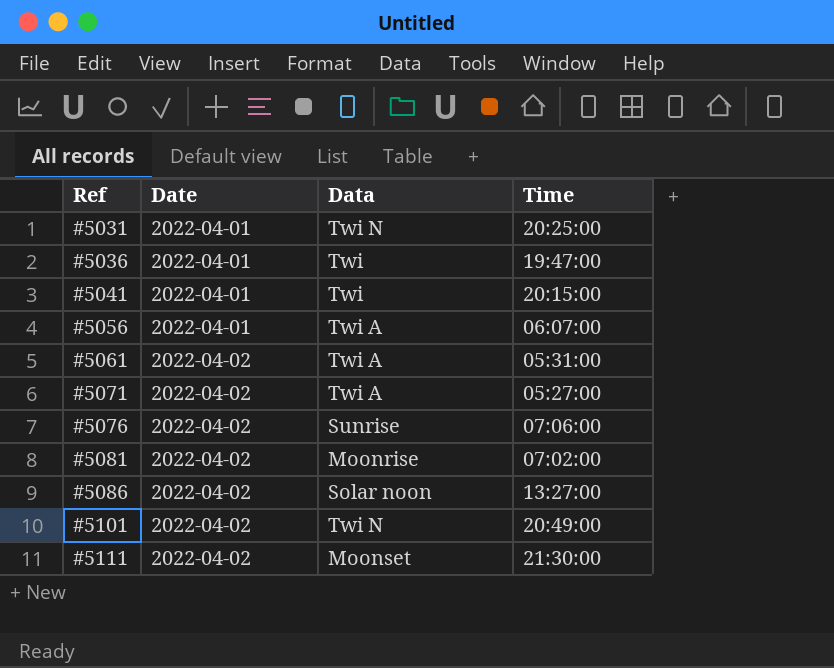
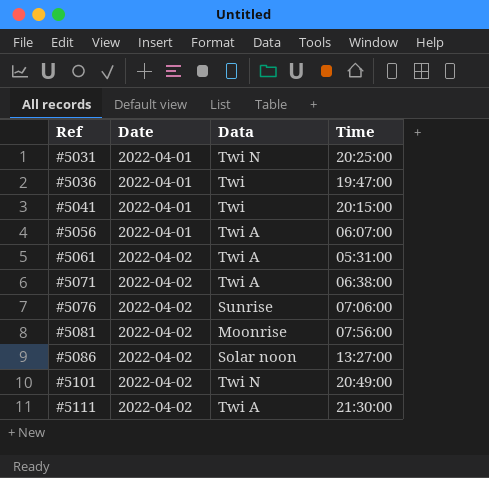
#5071 | Time: 05:27:00 -> 06:38:00
#5081 | Time: 07:02:00 -> 07:56:00
#5111 | Data: Moonset -> Twi A

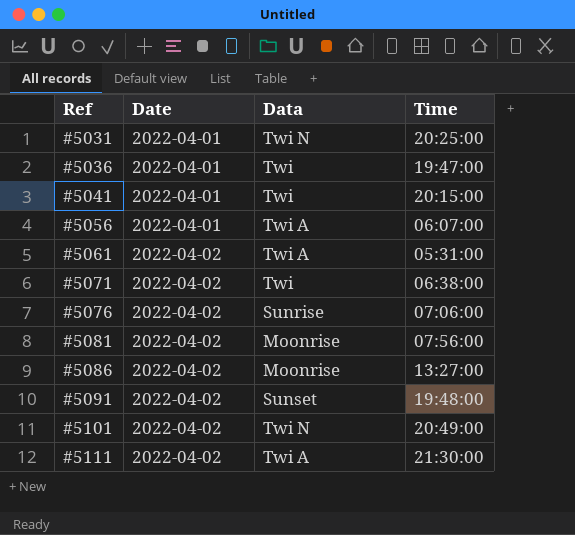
#5071 | Data: Twi A -> Twi
#5086 | Data: Solar noon -> Moonrise
row #5091: none -> 2022-04-02 | Sunset | 19:48:00

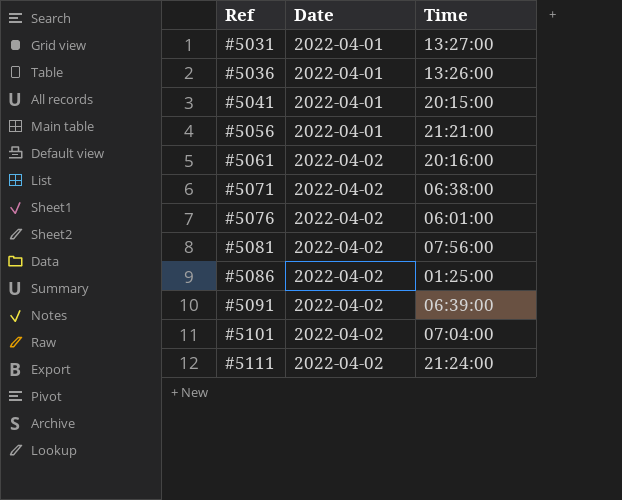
column Data | position: 3 -> none
#5031 | Time: 20:25:00 -> 13:27:00
#5036 | Time: 19:47:00 -> 13:26:00
#5056 | Time: 06:07:00 -> 21:21:00
#5061 | Time: 05:31:00 -> 20:16:00
#5076 | Time: 07:06:00 -> 06:01:00
#5086 | Time: 13:27:00 -> 01:25:00
#5091 | Time: 19:48:00 -> 06:39:00
#5101 | Time: 20:49:00 -> 07:04:00
#5111 | Time: 21:30:00 -> 21:24:00

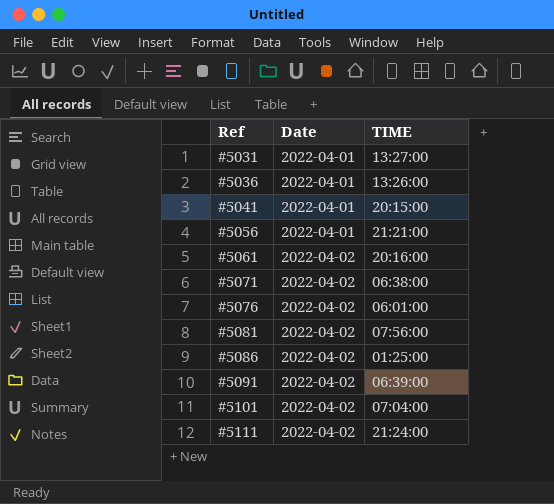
column name: Time -> TIME

